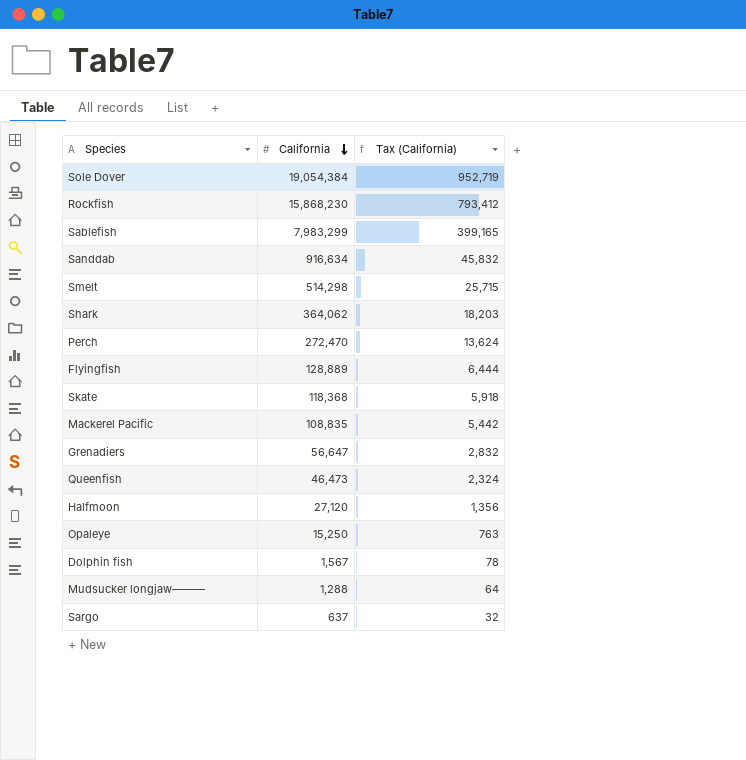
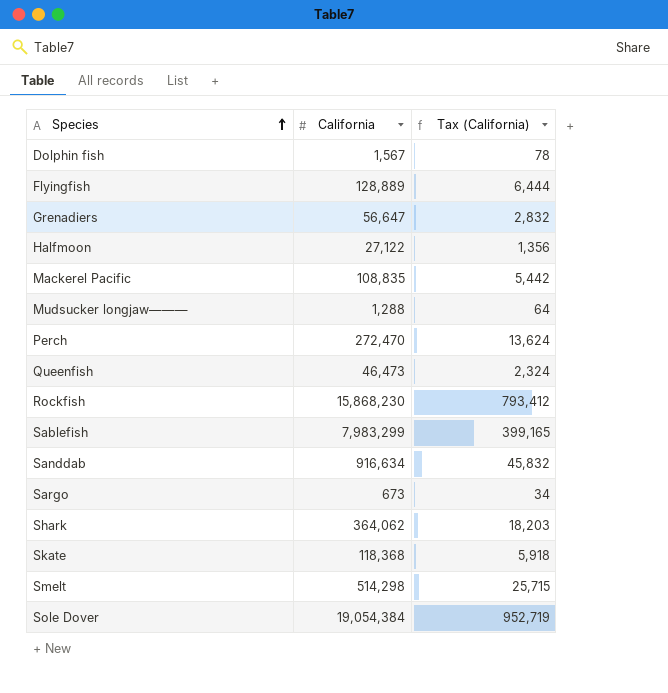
row order: California descending -> Species ascending
row Opaleye: 15,250 | 763 -> none
Halfmoon | California: 27,120 -> 27,122
Sargo | California: 637 -> 673
Sargo | Tax (California): 32 -> 34

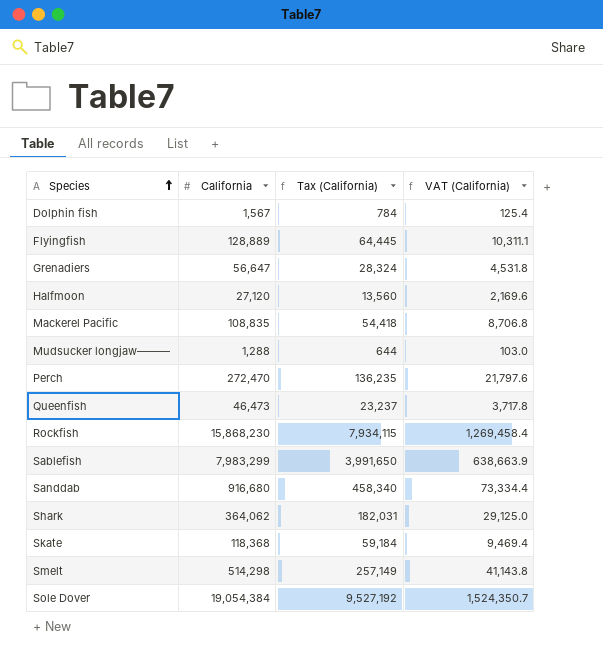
column Tax (California) | formula: [California] * 0.05 -> [California] * 0.5
column VAT (California) | formula: none -> [California] * 0.08
row Sargo: 673 | 34 -> none
Halfmoon | California: 27,122 -> 27,120
Sanddab | California: 916,634 -> 916,680

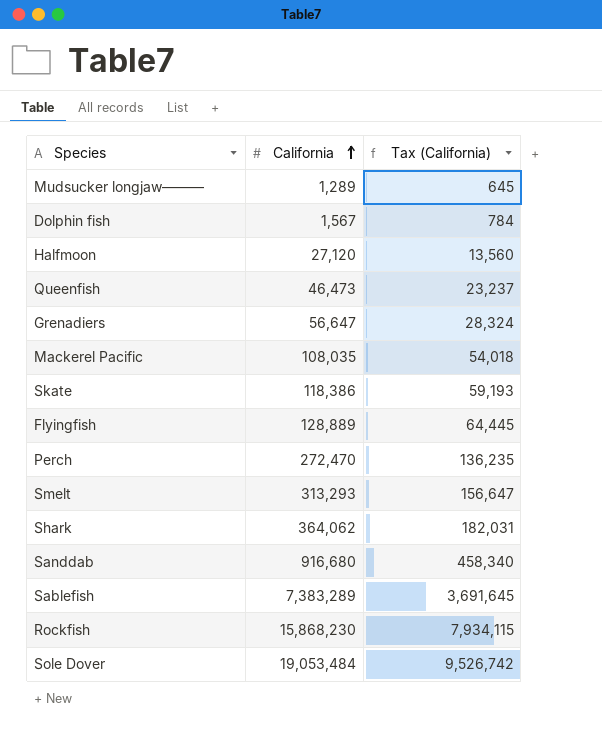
row order: Species ascending -> California ascending
column VAT (California) | formula: [California] * 0.08 -> none
Mudsucker longjaw——— | California: 1,288 -> 1,289
Mudsucker longjaw——— | Tax (California): 644 -> 645
Mackerel Pacific | California: 108,835 -> 108,035
Mackerel Pacific | Tax (California): 54,418 -> 54,018
Skate | California: 118,368 -> 118,386
Skate | Tax (California): 59,184 -> 59,193
Smelt | California: 514,298 -> 313,293
Smelt | Tax (California): 257,149 -> 156,647
Sablefish | California: 7,983,299 -> 7,383,289
Sablefish | Tax (California): 3,991,650 -> 3,691,645
Sole Dover | California: 19,054,384 -> 19,053,484
Sole Dover | Tax (California): 9,527,192 -> 9,526,742

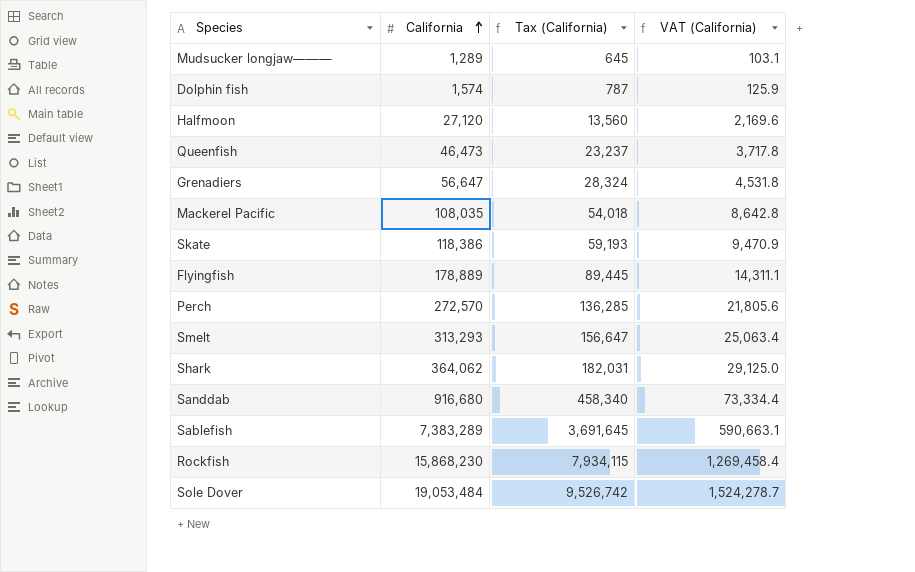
column VAT (California) | formula: none -> [California] * 0.08
Dolphin fish | California: 1,567 -> 1,574
Dolphin fish | Tax (California): 784 -> 787
Flyingfish | California: 128,889 -> 178,889
Flyingfish | Tax (California): 64,445 -> 89,445
Perch | California: 272,470 -> 272,570
Perch | Tax (California): 136,235 -> 136,285

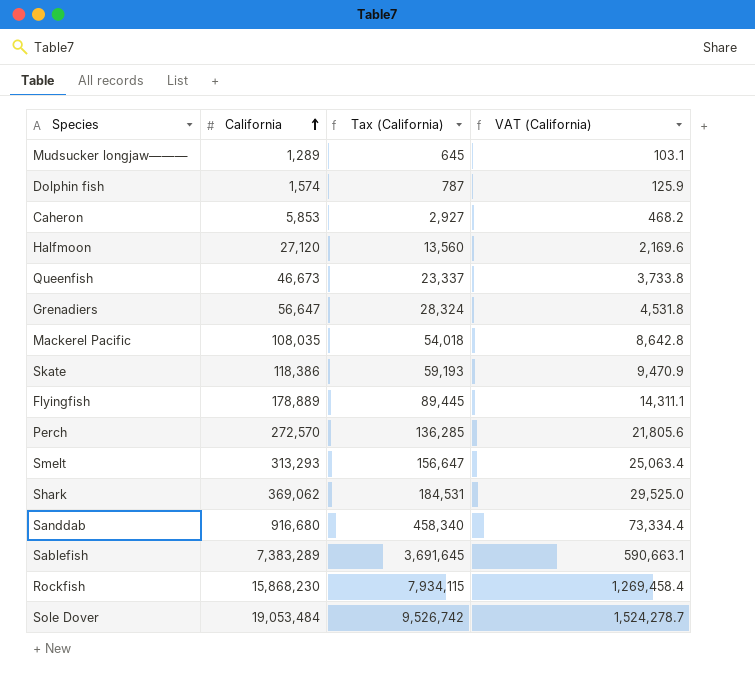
row Caheron: none -> 5,853 | 2,927 | 468.2
Queenfish | California: 46,473 -> 46,673
Queenfish | Tax (California): 23,237 -> 23,337
Queenfish | VAT (California): 3,717.8 -> 3,733.8
Shark | California: 364,062 -> 369,062
Shark | Tax (California): 182,031 -> 184,531
Shark | VAT (California): 29,125.0 -> 29,525.0

